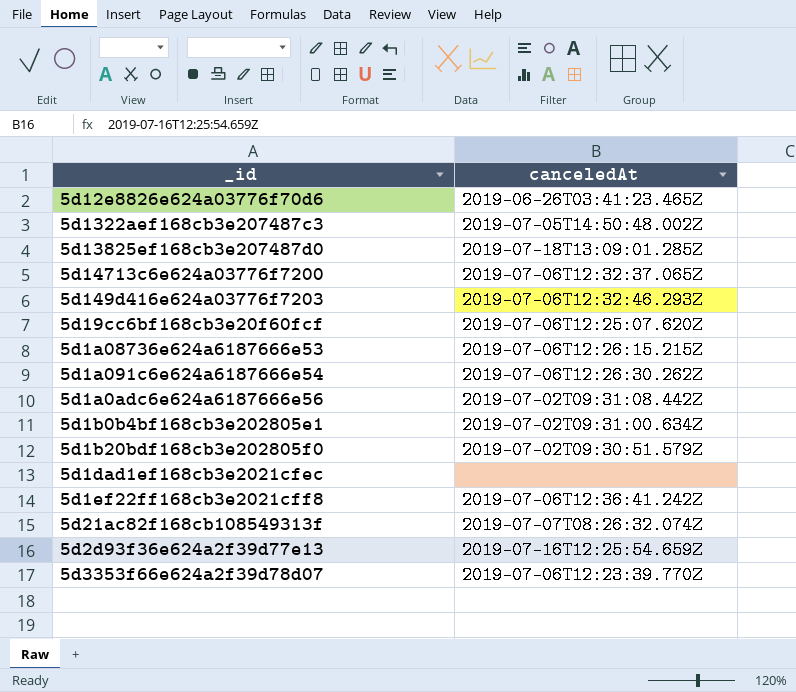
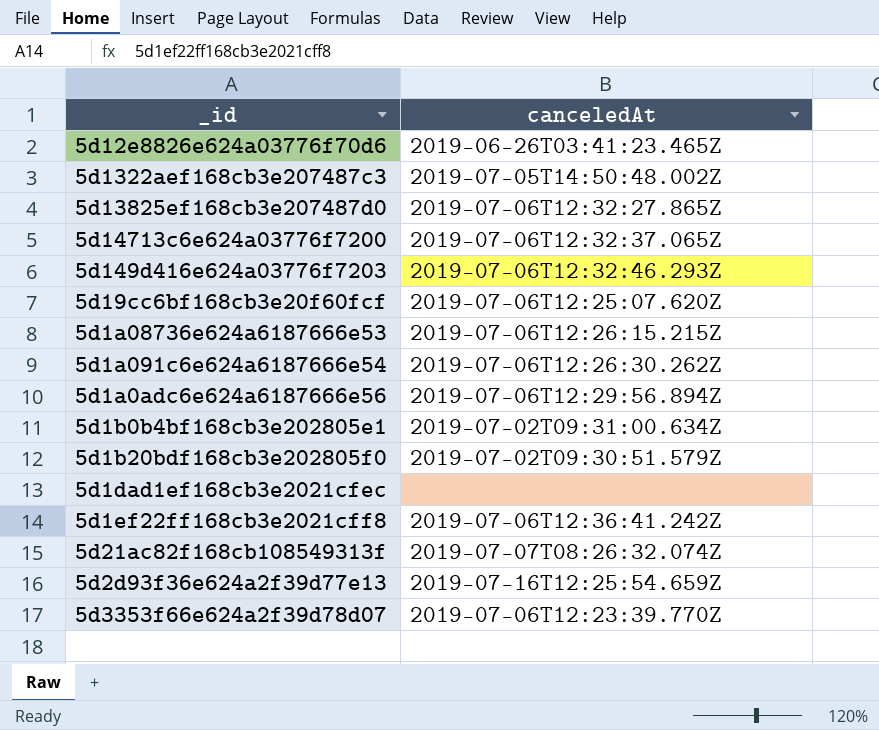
5d13825ef168cb3e207487d0 | canceledAt: 2019-07-18T13:09:01.285Z -> 2019-07-06T12:32:27.865Z
5d1a0adc6e624a6187666e56 | canceledAt: 2019-07-02T09:31:08.442Z -> 2019-07-06T12:29:56.894Z

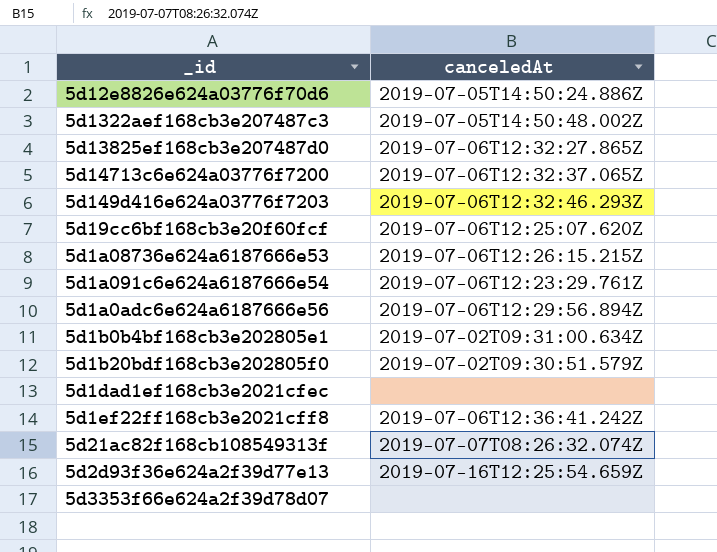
5d12e8826e624a03776f70d6 | canceledAt: 2019-06-26T03:41:23.465Z -> 2019-07-05T14:50:24.886Z
5d1a091c6e624a6187666e54 | canceledAt: 2019-07-06T12:26:30.262Z -> 2019-07-06T12:23:29.761Z
5d3353f66e624a2f39d78d07 | canceledAt: 2019-07-06T12:23:39.770Z -> none

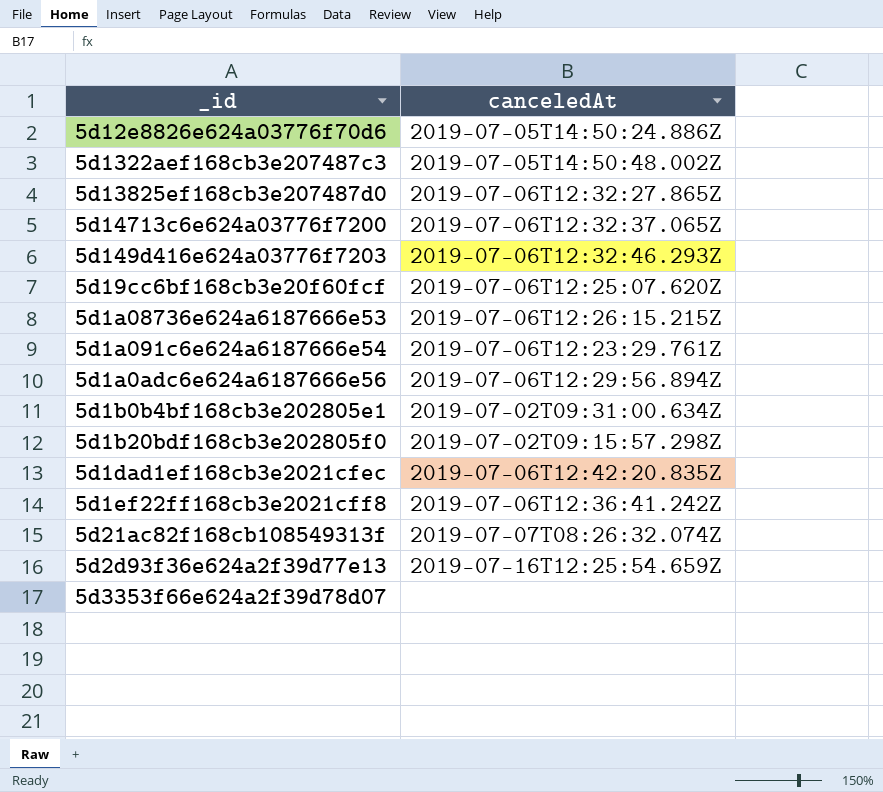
5d1b20bdf168cb3e202805f0 | canceledAt: 2019-07-02T09:30:51.579Z -> 2019-07-02T09:15:57.298Z
5d1dad1ef168cb3e2021cfec | canceledAt: none -> 2019-07-06T12:42:20.835Z

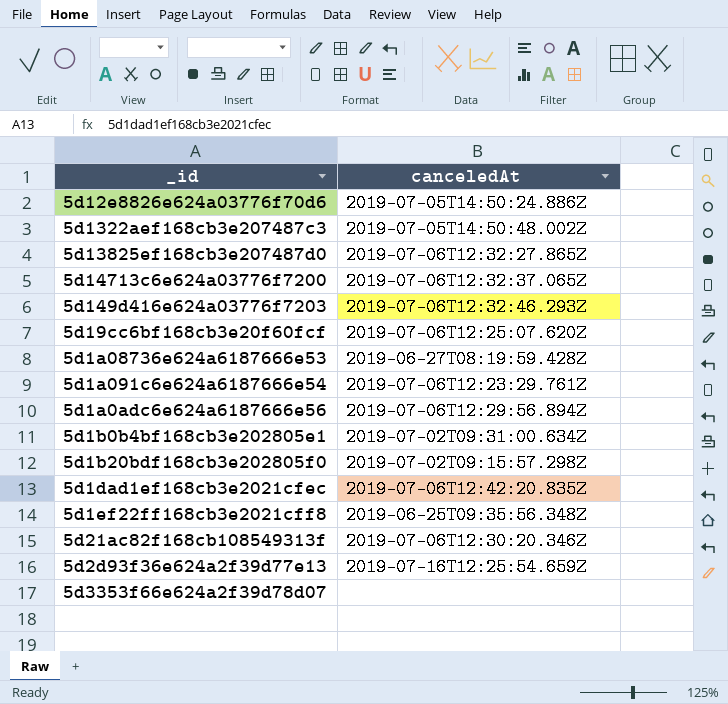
5d1a08736e624a6187666e53 | canceledAt: 2019-07-06T12:26:15.215Z -> 2019-06-27T08:19:59.428Z
5d1ef22ff168cb3e2021cff8 | canceledAt: 2019-07-06T12:36:41.242Z -> 2019-06-25T09:35:56.348Z
5d21ac82f168cb108549313f | canceledAt: 2019-07-07T08:26:32.074Z -> 2019-07-06T12:30:20.346Z

